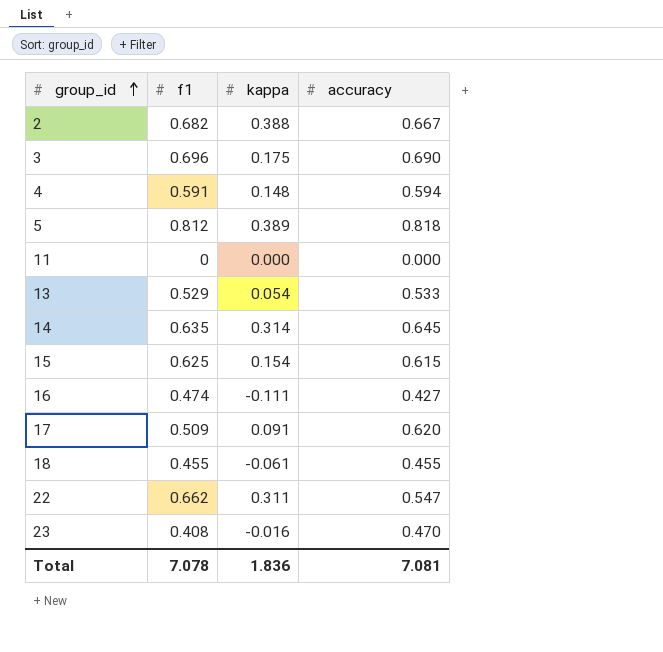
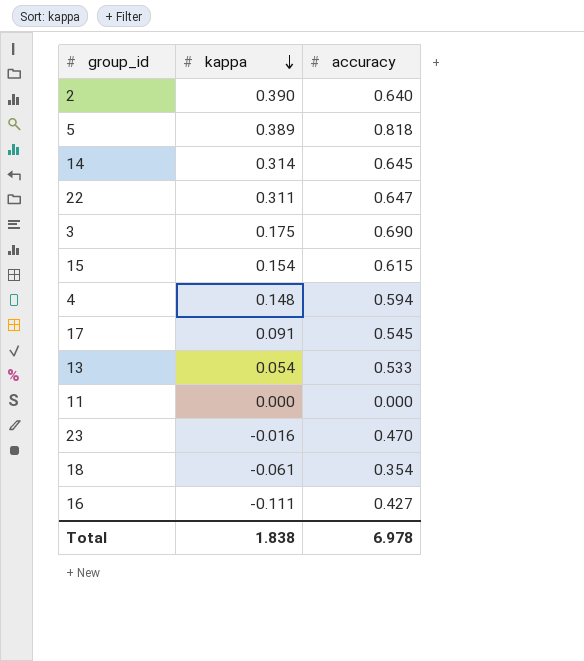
row order: group_id ascending -> kappa descending
column f1 | position: 2 -> none
2 | kappa: 0.388 -> 0.390
2 | accuracy: 0.667 -> 0.640
22 | accuracy: 0.547 -> 0.647
17 | accuracy: 0.620 -> 0.545
18 | accuracy: 0.455 -> 0.354
Total | kappa: 1.836 -> 1.838
Total | accuracy: 7.081 -> 6.978

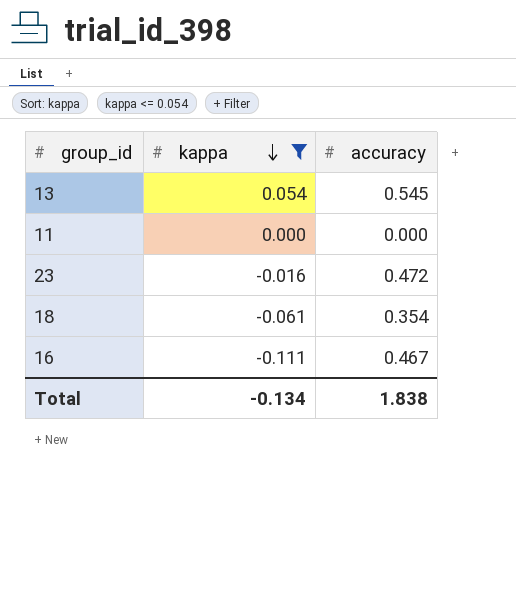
filter: none -> kappa <= 0.054
13 | accuracy: 0.533 -> 0.545
23 | accuracy: 0.470 -> 0.472
16 | accuracy: 0.427 -> 0.467
Total | kappa: 1.838 -> -0.134
Total | accuracy: 6.978 -> 1.838

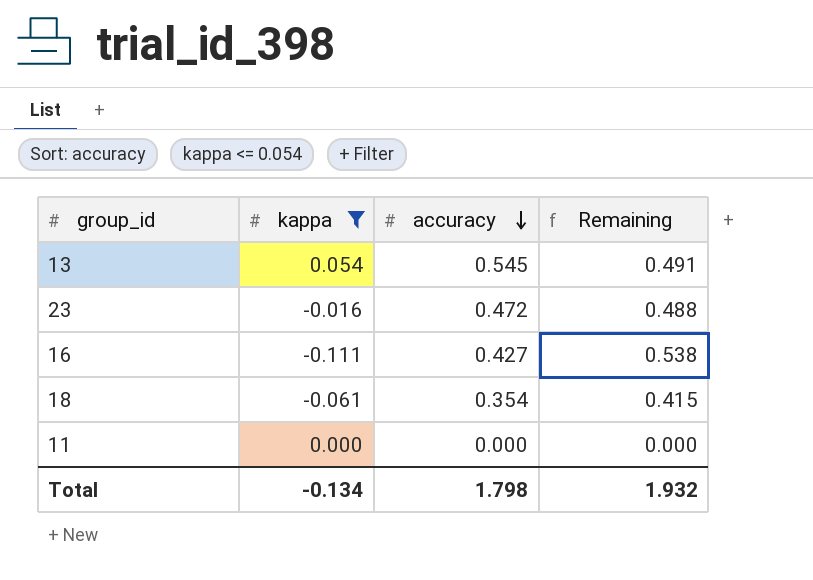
row order: kappa descending -> accuracy descending
column Remaining | formula: none -> [accuracy] - [kappa]
16 | accuracy: 0.467 -> 0.427
Total | accuracy: 1.838 -> 1.798

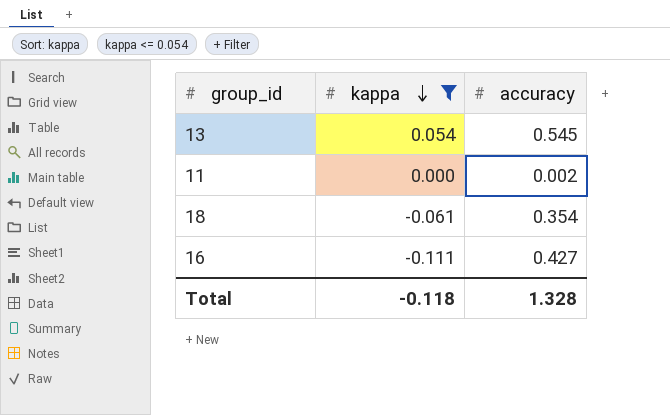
row order: accuracy descending -> kappa descending
column Remaining | formula: [accuracy] - [kappa] -> none
row 23: -0.016 | 0.472 | 0.488 -> none
11 | accuracy: 0.000 -> 0.002
Total | kappa: -0.134 -> -0.118
Total | accuracy: 1.798 -> 1.328

